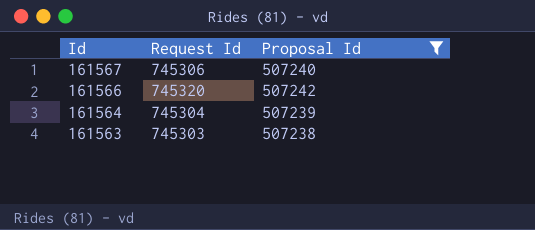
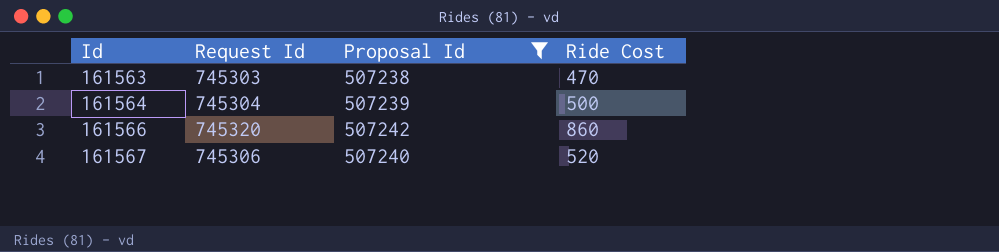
row order: Id descending -> Id ascending
column Ride Cost | position: none -> 4

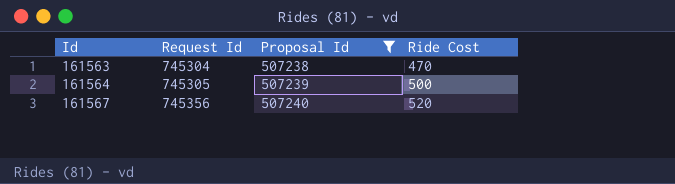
row 161566: 745320 | 507242 | 860 -> none
161563 | Request Id: 745303 -> 745304
161564 | Request Id: 745304 -> 745305
161567 | Request Id: 745306 -> 745356

